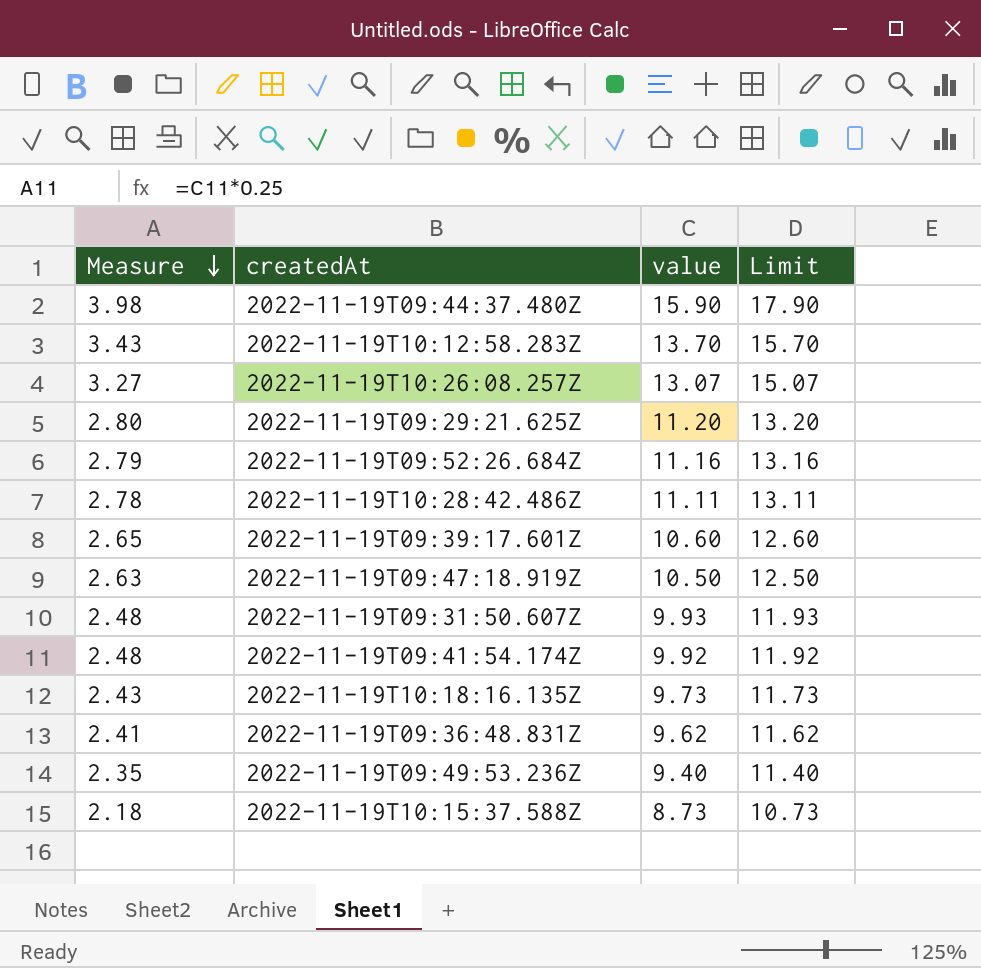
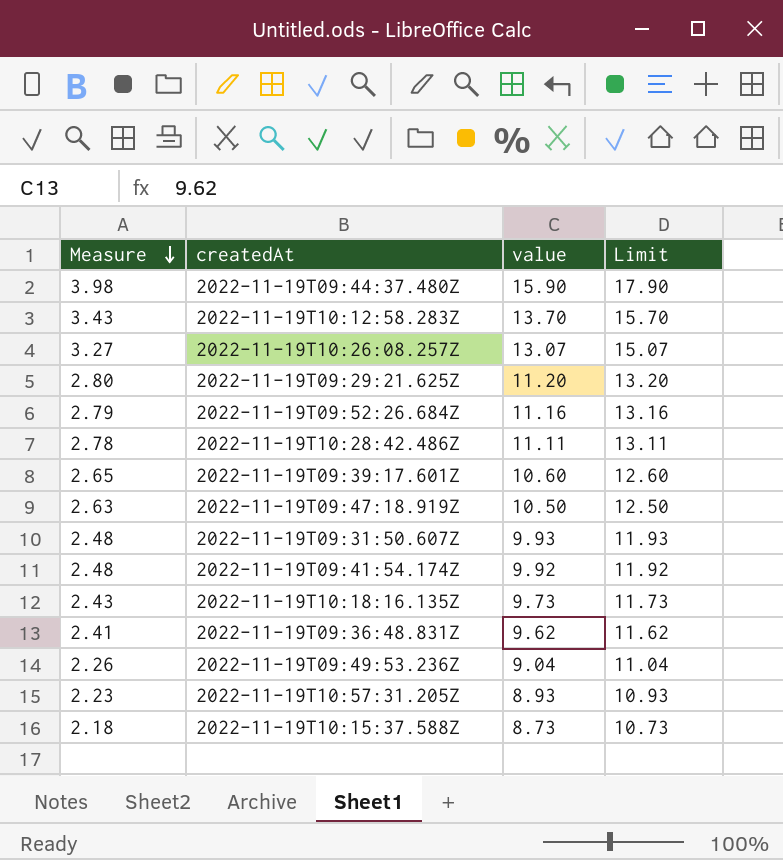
2022-11-19T09:49:53.236Z | Measure: 2.35 -> 2.26
2022-11-19T09:49:53.236Z | value: 9.40 -> 9.04
2022-11-19T09:49:53.236Z | Limit: 11.40 -> 11.04
row 2022-11-19T10:57:31.205Z: none -> 2.23 | 8.93 | 10.93

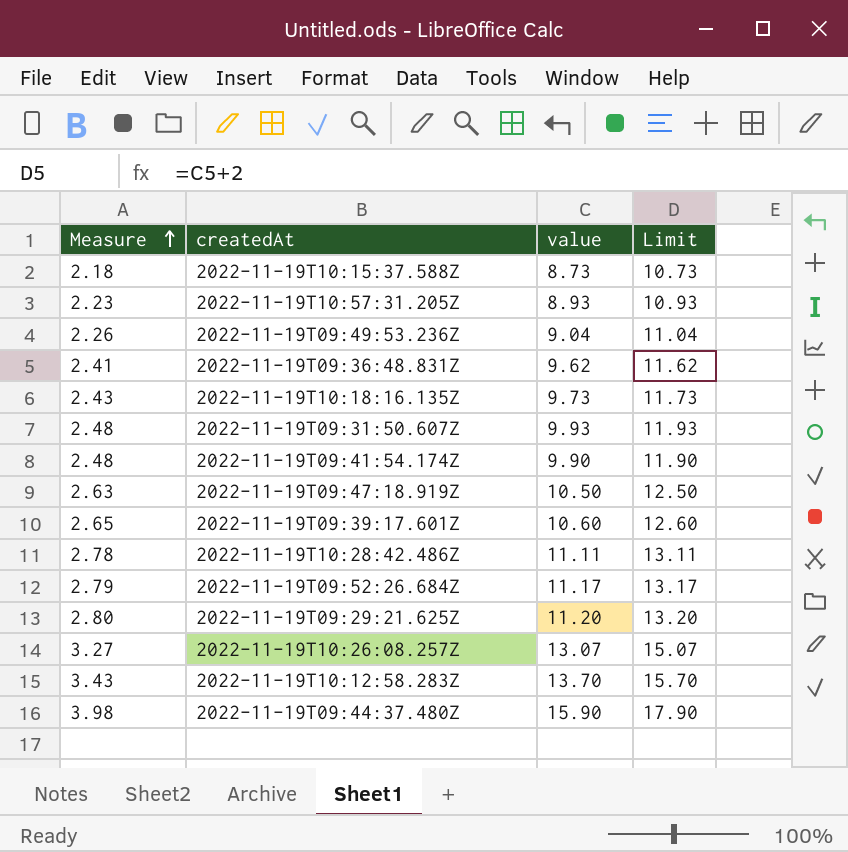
row order: Measure descending -> Measure ascending
2022-11-19T09:41:54.174Z | value: 9.92 -> 9.90
2022-11-19T09:41:54.174Z | Limit: 11.92 -> 11.90
2022-11-19T09:52:26.684Z | value: 11.16 -> 11.17
2022-11-19T09:52:26.684Z | Limit: 13.16 -> 13.17

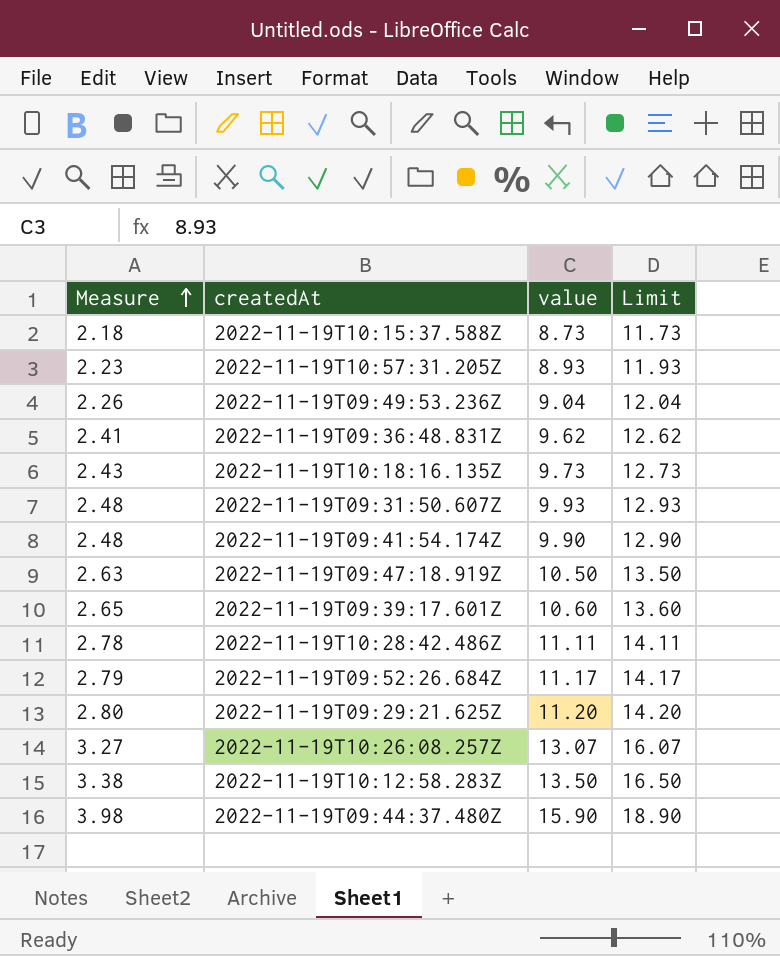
column Limit | formula: [value] + 2 -> [value] + 3
2022-11-19T10:12:58.283Z | Measure: 3.43 -> 3.38
2022-11-19T10:12:58.283Z | value: 13.70 -> 13.50

